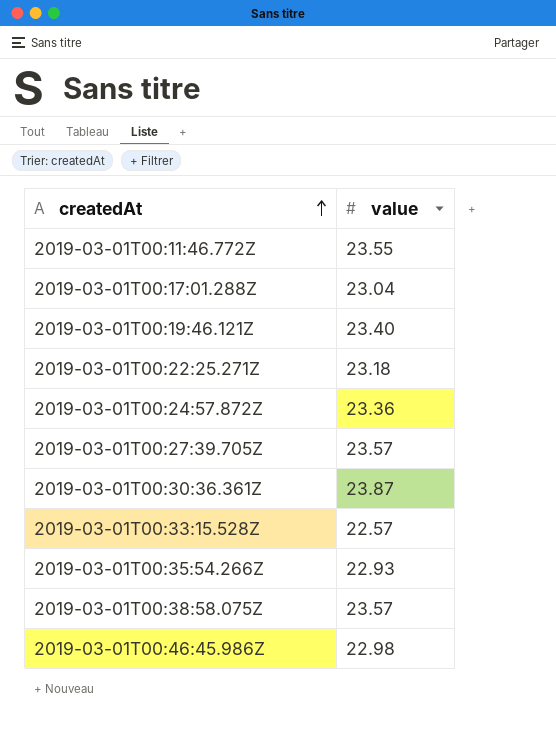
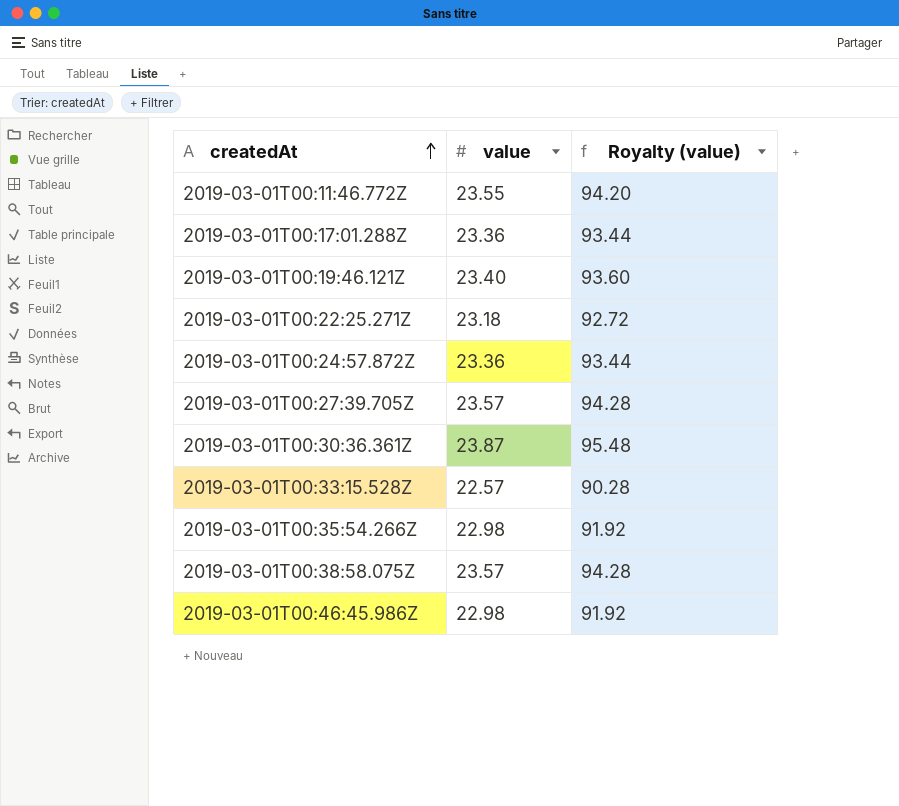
column Royalty (value) | formula: none -> [value] * 4
2019-03-01T00:17:01.288Z | value: 23.04 -> 23.36
2019-03-01T00:35:54.266Z | value: 22.93 -> 22.98

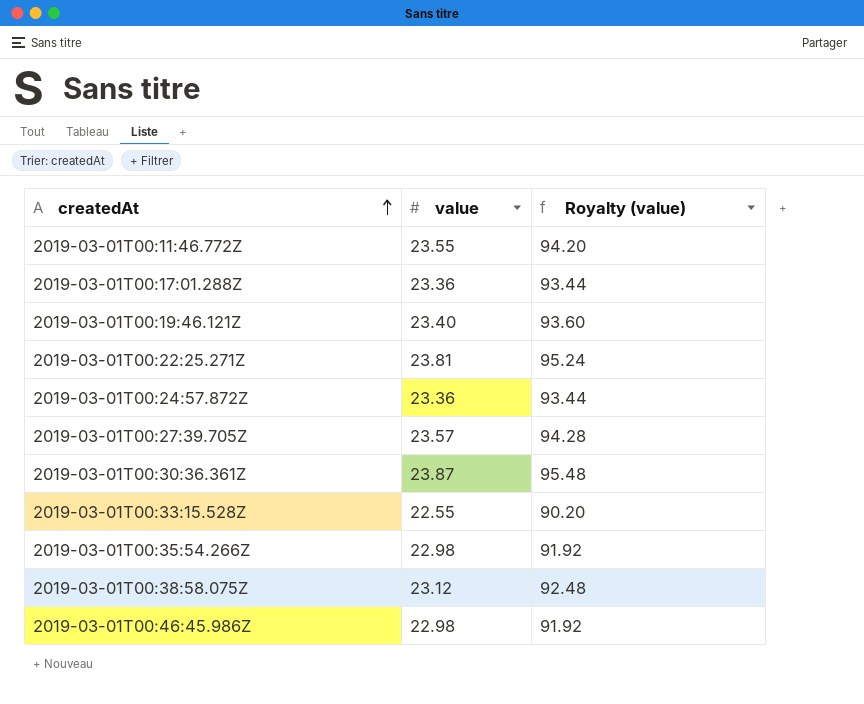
2019-03-01T00:22:25.271Z | value: 23.18 -> 23.81
2019-03-01T00:22:25.271Z | Royalty (value): 92.72 -> 95.24
2019-03-01T00:33:15.528Z | value: 22.57 -> 22.55
2019-03-01T00:33:15.528Z | Royalty (value): 90.28 -> 90.20
2019-03-01T00:38:58.075Z | value: 23.57 -> 23.12
2019-03-01T00:38:58.075Z | Royalty (value): 94.28 -> 92.48

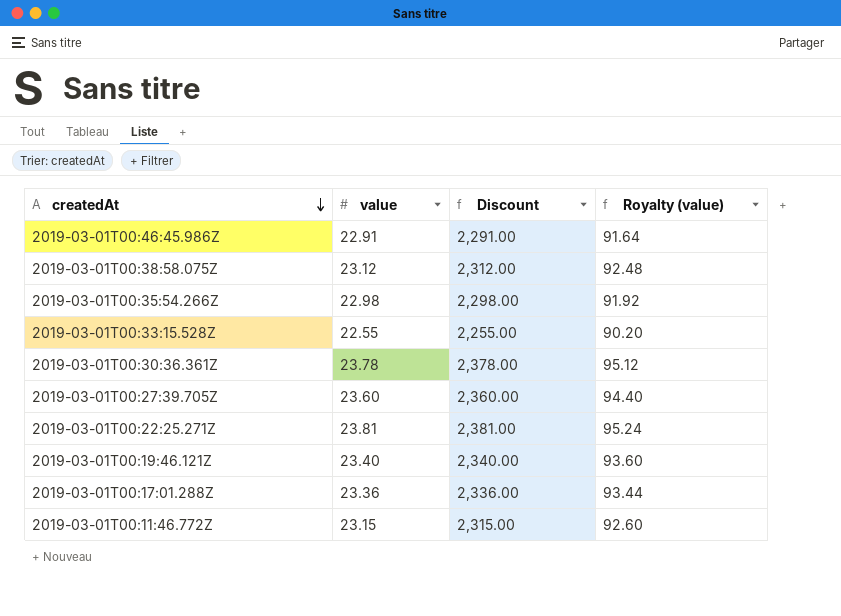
row order: createdAt ascending -> createdAt descending
column Discount | formula: none -> [value] * 100
row 2019-03-01T00:24:57.872Z: 23.36 | 93.44 -> none
2019-03-01T00:46:45.986Z | value: 22.98 -> 22.91
2019-03-01T00:46:45.986Z | Royalty (value): 91.92 -> 91.64
2019-03-01T00:30:36.361Z | value: 23.87 -> 23.78
2019-03-01T00:30:36.361Z | Royalty (value): 95.48 -> 95.12
2019-03-01T00:27:39.705Z | value: 23.57 -> 23.60
2019-03-01T00:27:39.705Z | Royalty (value): 94.28 -> 94.40
2019-03-01T00:11:46.772Z | value: 23.55 -> 23.15
2019-03-01T00:11:46.772Z | Royalty (value): 94.20 -> 92.60

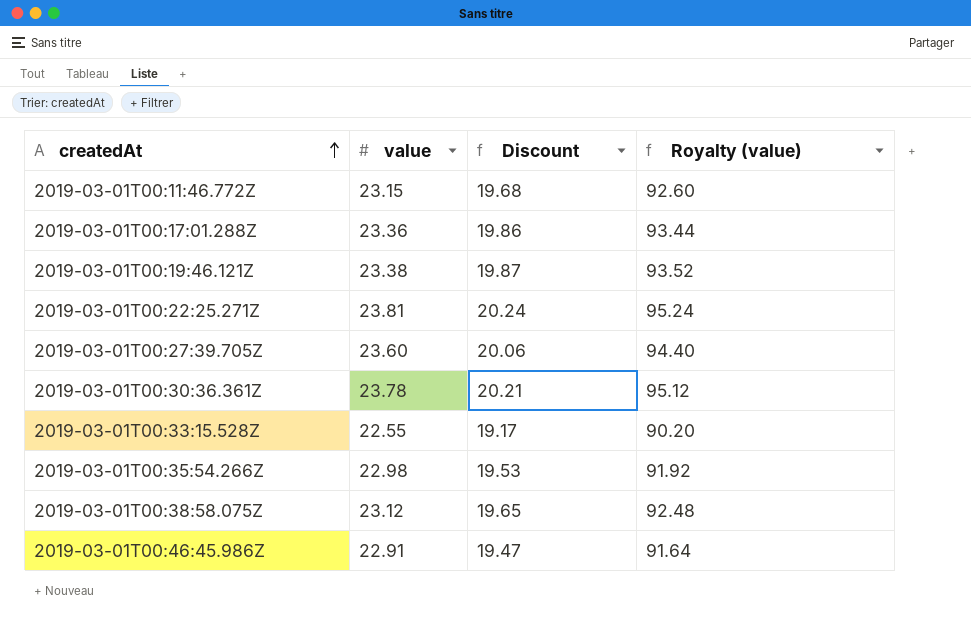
row order: createdAt descending -> createdAt ascending
column Discount | formula: [value] * 100 -> [value] * 0.85
2019-03-01T00:19:46.121Z | value: 23.40 -> 23.38
2019-03-01T00:19:46.121Z | Royalty (value): 93.60 -> 93.52

